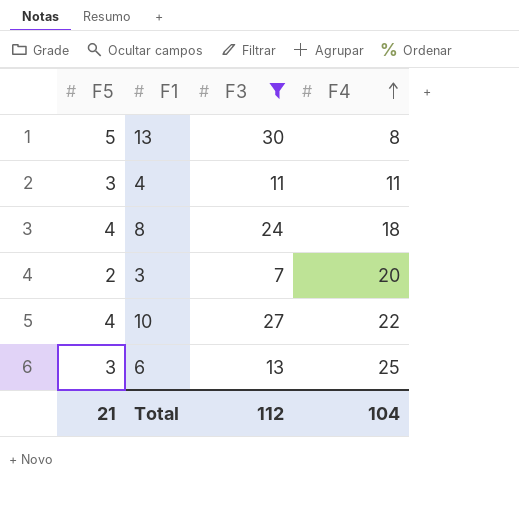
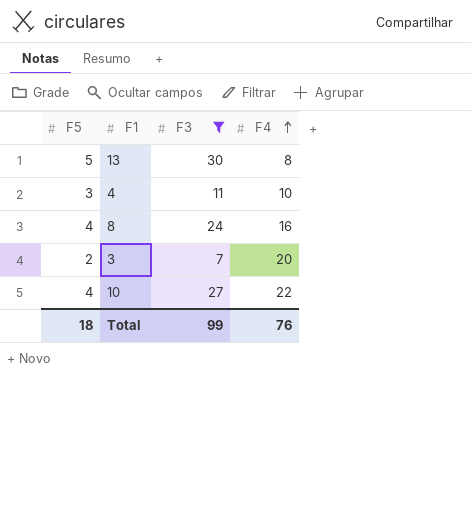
row 6: 3 | 13 | 25 -> none
4 | F4: 11 -> 10
8 | F4: 18 -> 16
Total | F5: 21 -> 18
Total | F3: 112 -> 99
Total | F4: 104 -> 76

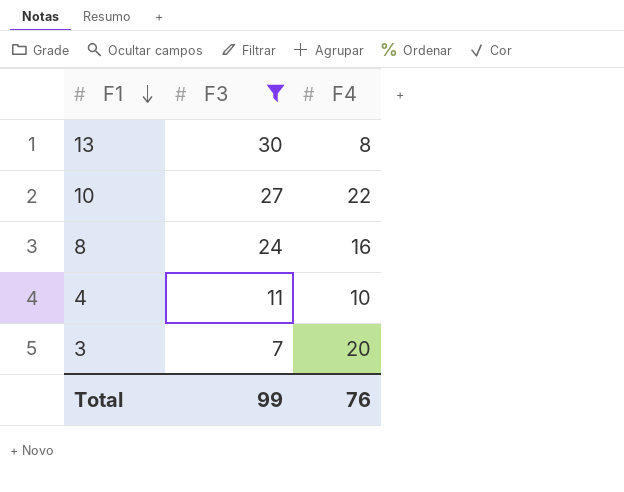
row order: F4 ascending -> F1 descending
column F5 | position: 1 -> none

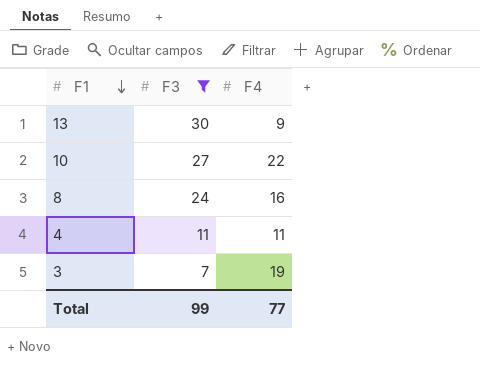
13 | F4: 8 -> 9
4 | F4: 10 -> 11
3 | F4: 20 -> 19
Total | F4: 76 -> 77

